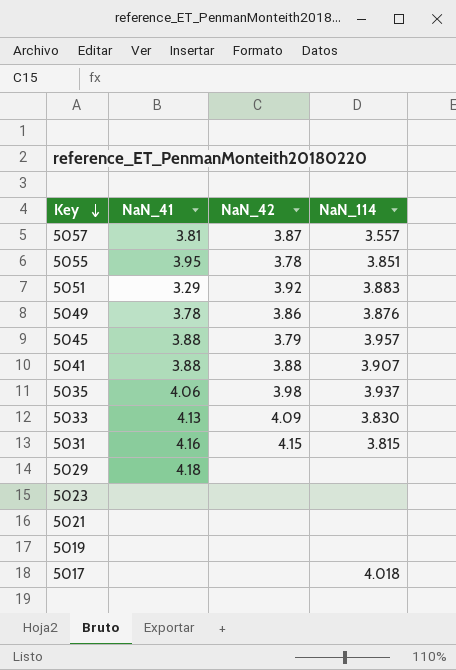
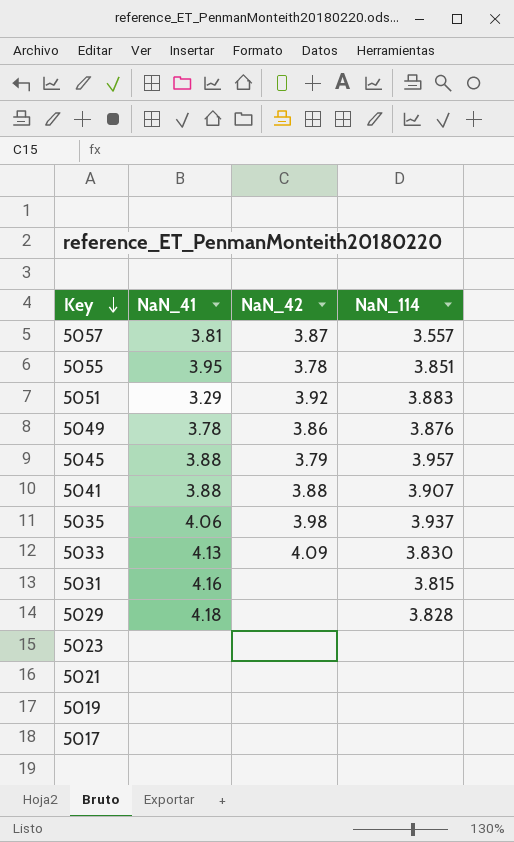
5031 | NaN_42: 4.15 -> none
5029 | NaN_114: none -> 3.828
5017 | NaN_114: 4.018 -> none

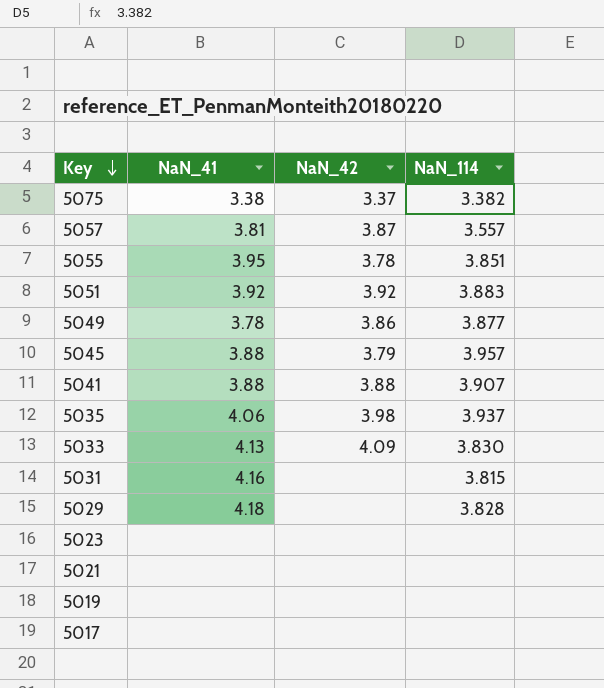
row 5075: none -> 3.38 | 3.37 | 3.382
5051 | NaN_41: 3.29 -> 3.92
5049 | NaN_114: 3.876 -> 3.877

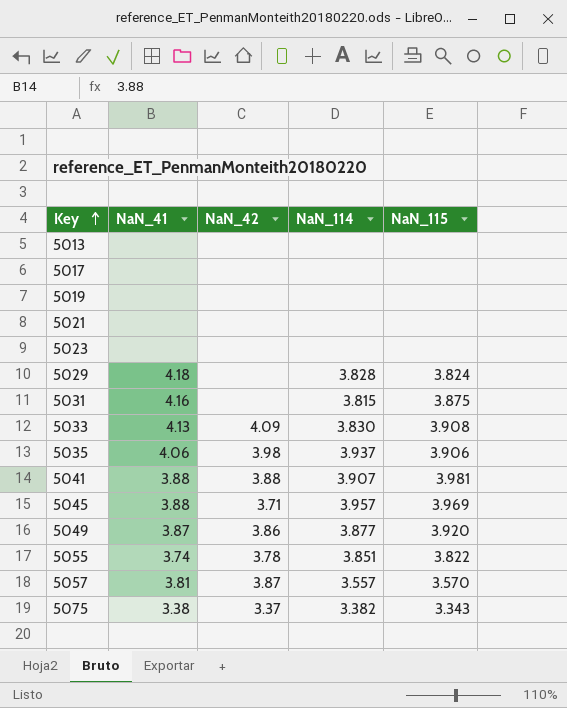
row order: Key descending -> Key ascending
column NaN_115 | position: none -> 5
row 5051: 3.92 | 3.92 | 3.883 -> none
row 5013: none -> none | none | none | none
5045 | NaN_42: 3.79 -> 3.71
5049 | NaN_41: 3.78 -> 3.87
5055 | NaN_41: 3.95 -> 3.74

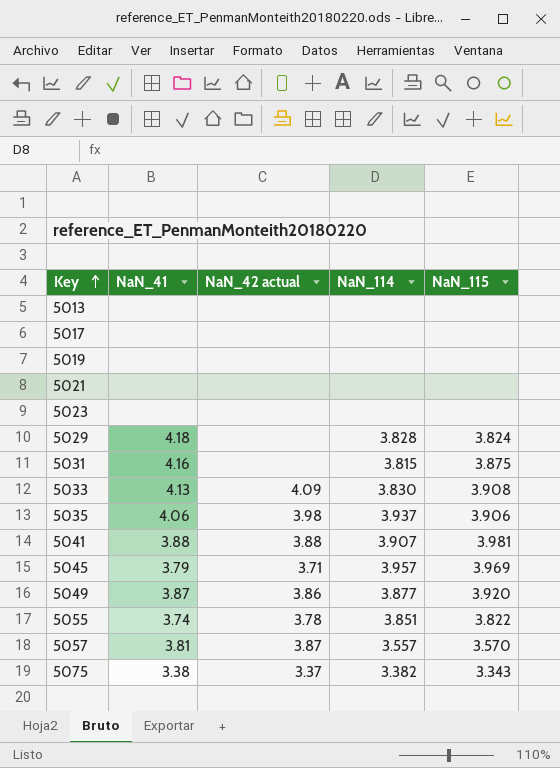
column name: NaN_42 -> NaN_42 actual
5045 | NaN_41: 3.88 -> 3.79

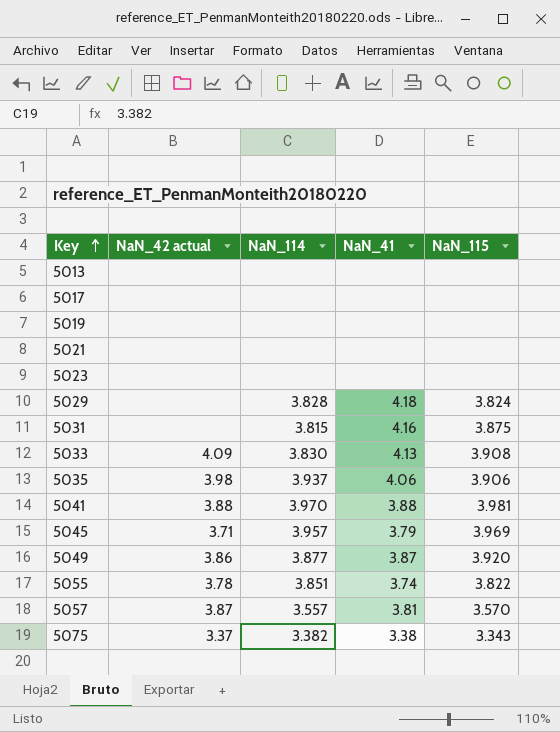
column NaN_41 | position: 2 -> 4
5041 | NaN_114: 3.907 -> 3.970

